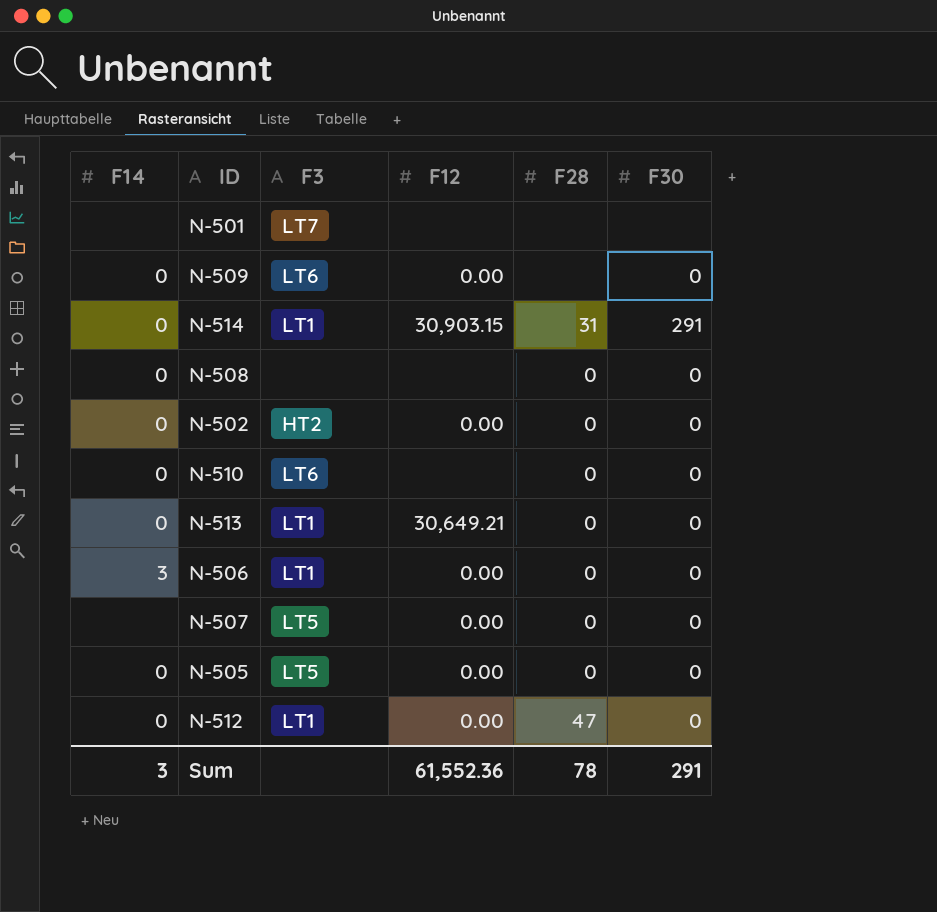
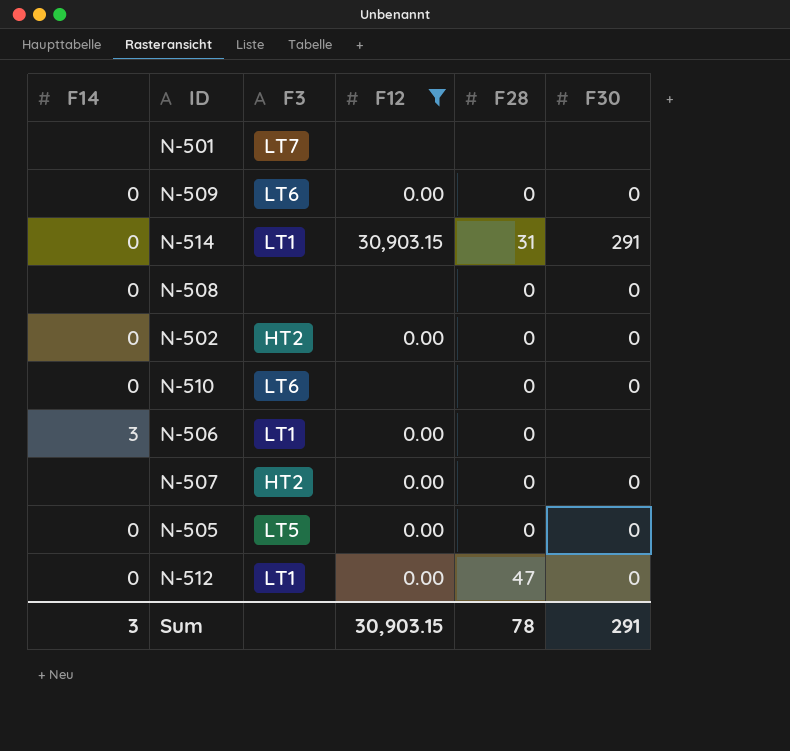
filter: none -> F12 != 30,649.21
N-509 | F28: none -> 0
N-506 | F30: 0 -> none
N-507 | F3: LT5 -> HT2
Sum | F12: 61,552.36 -> 30,903.15

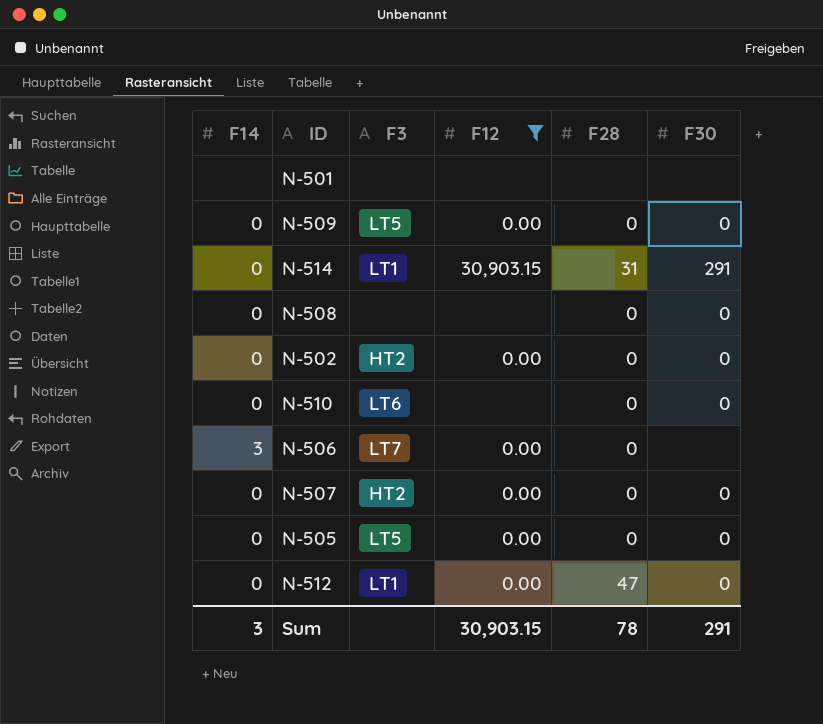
N-501 | F3: LT7 -> none
N-509 | F3: LT6 -> LT5
N-506 | F3: LT1 -> LT7
N-507 | F14: none -> 0

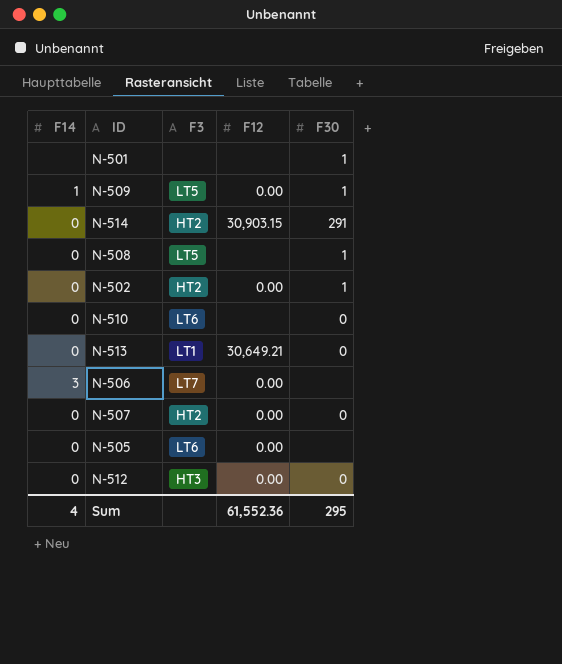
filter: F12 != 30,649.21 -> none
column F28 | position: 5 -> none
N-501 | F30: none -> 1
N-509 | F14: 0 -> 1
N-509 | F30: 0 -> 1
N-514 | F3: LT1 -> HT2
N-508 | F3: none -> LT5
N-508 | F30: 0 -> 1
N-502 | F30: 0 -> 1
N-505 | F3: LT5 -> LT6
N-505 | F30: 0 -> none
N-512 | F3: LT1 -> HT3
Sum | F14: 3 -> 4
Sum | F12: 30,903.15 -> 61,552.36
Sum | F30: 291 -> 295

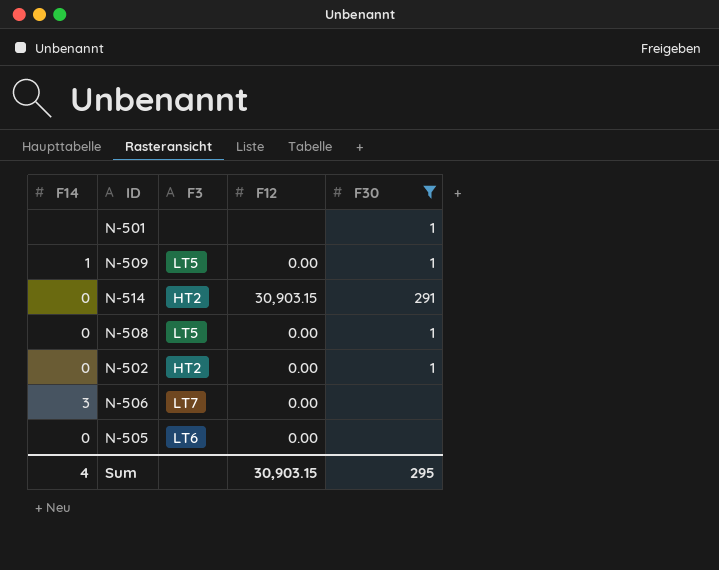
filter: none -> F30 != 0
N-508 | F12: none -> 0.00
Sum | F12: 61,552.36 -> 30,903.15

